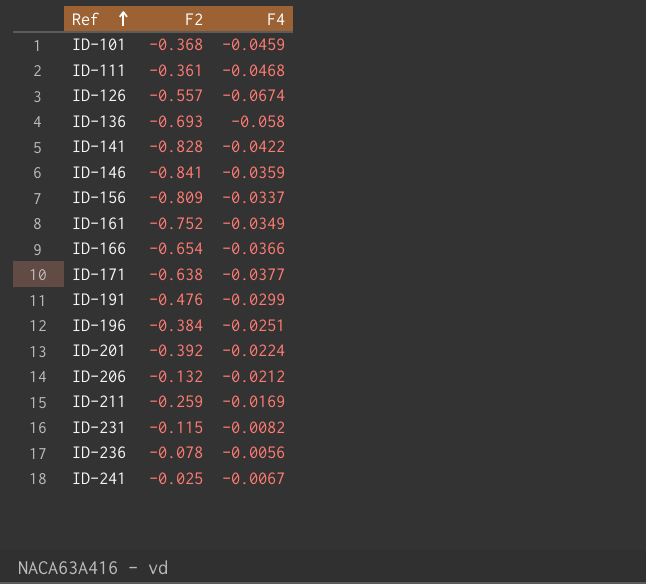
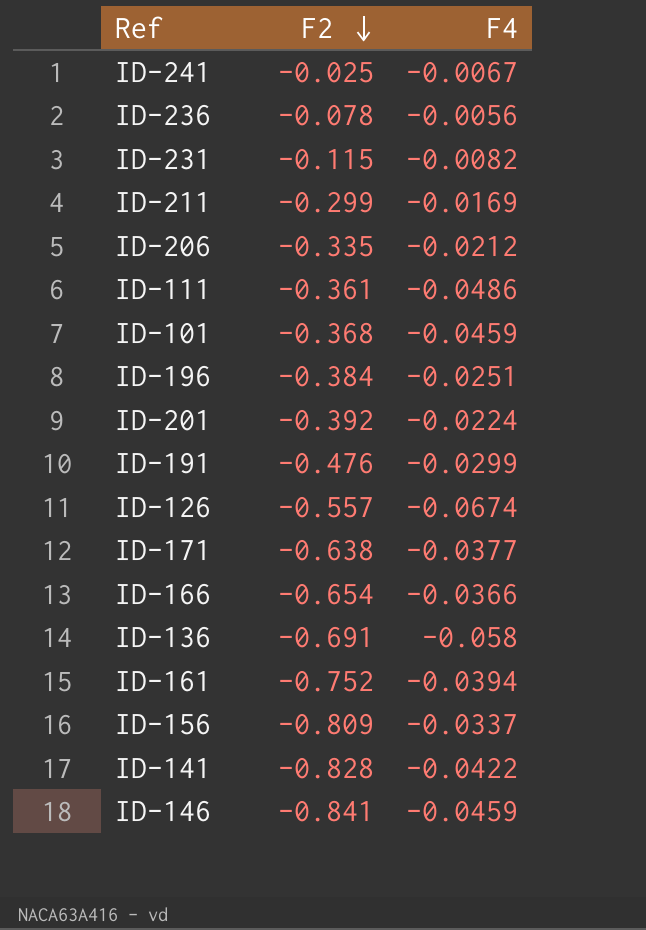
row order: Ref ascending -> F2 descending
ID-211 | F2: -0.259 -> -0.299
ID-206 | F2: -0.132 -> -0.335
ID-111 | F4: -0.0468 -> -0.0486
ID-136 | F2: -0.693 -> -0.691
ID-161 | F4: -0.0349 -> -0.0394
ID-146 | F4: -0.0359 -> -0.0459

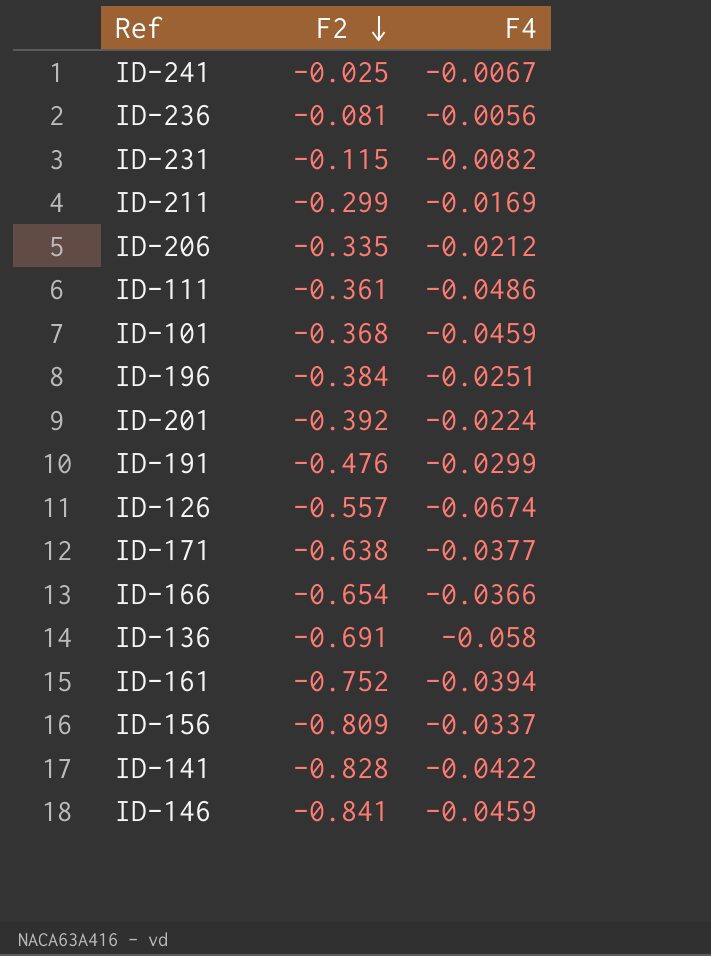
ID-236 | F2: -0.078 -> -0.081

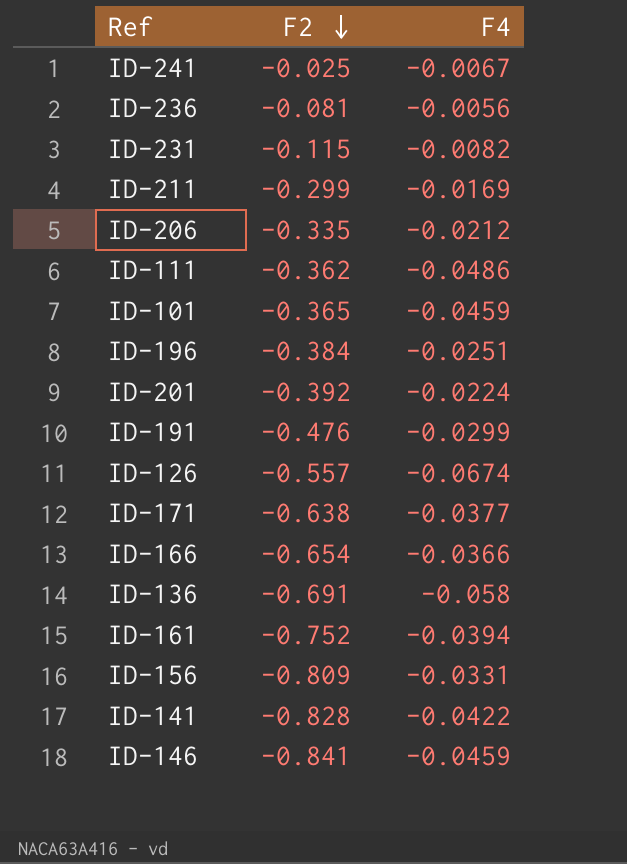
ID-111 | F2: -0.361 -> -0.362
ID-101 | F2: -0.368 -> -0.365
ID-156 | F4: -0.0337 -> -0.0331

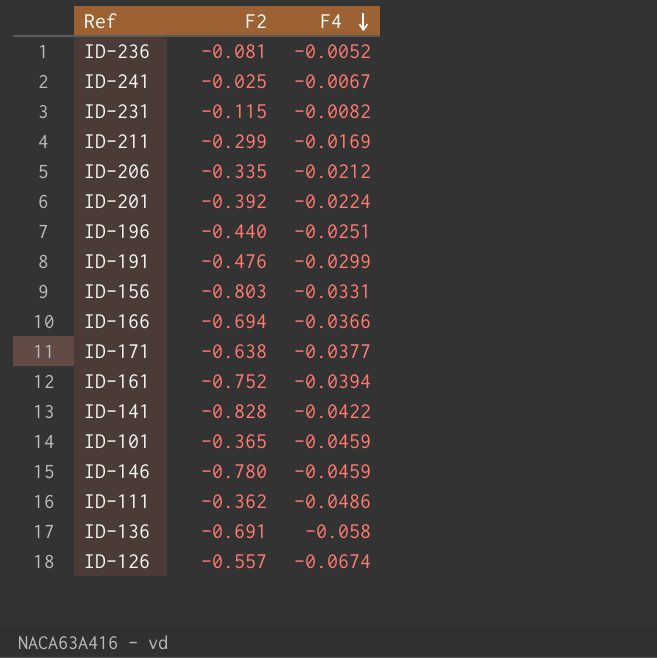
row order: F2 descending -> F4 descending
ID-236 | F4: -0.0056 -> -0.0052
ID-196 | F2: -0.384 -> -0.440
ID-156 | F2: -0.809 -> -0.803
ID-166 | F2: -0.654 -> -0.694
ID-146 | F2: -0.841 -> -0.780

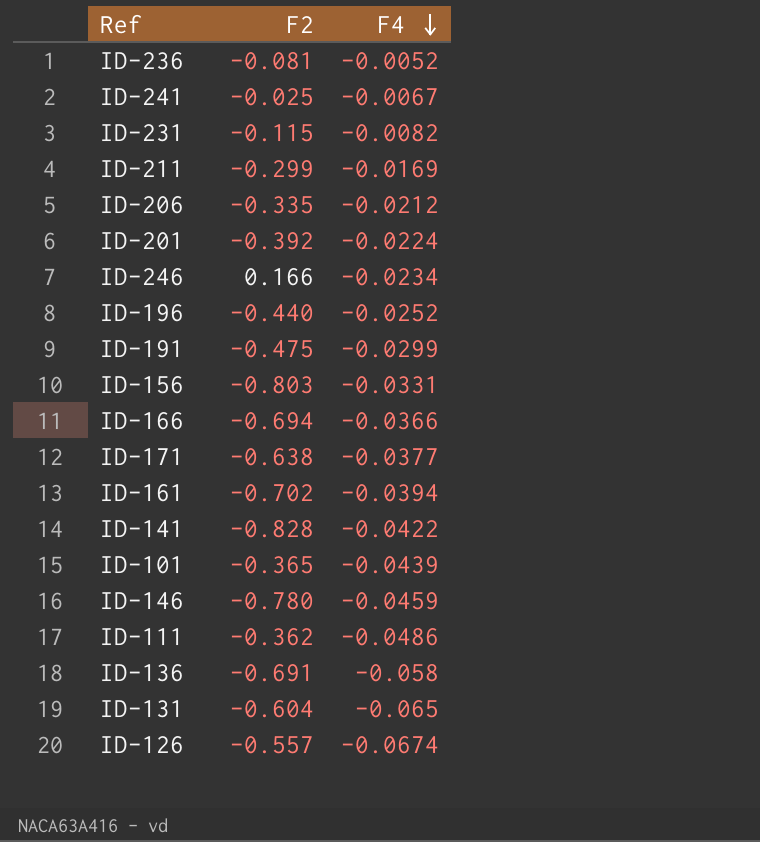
row ID-246: none -> 0.166 | -0.0234
ID-196 | F4: -0.0251 -> -0.0252
ID-191 | F2: -0.476 -> -0.475
ID-161 | F2: -0.752 -> -0.702
ID-101 | F4: -0.0459 -> -0.0439
row ID-131: none -> -0.604 | -0.065

